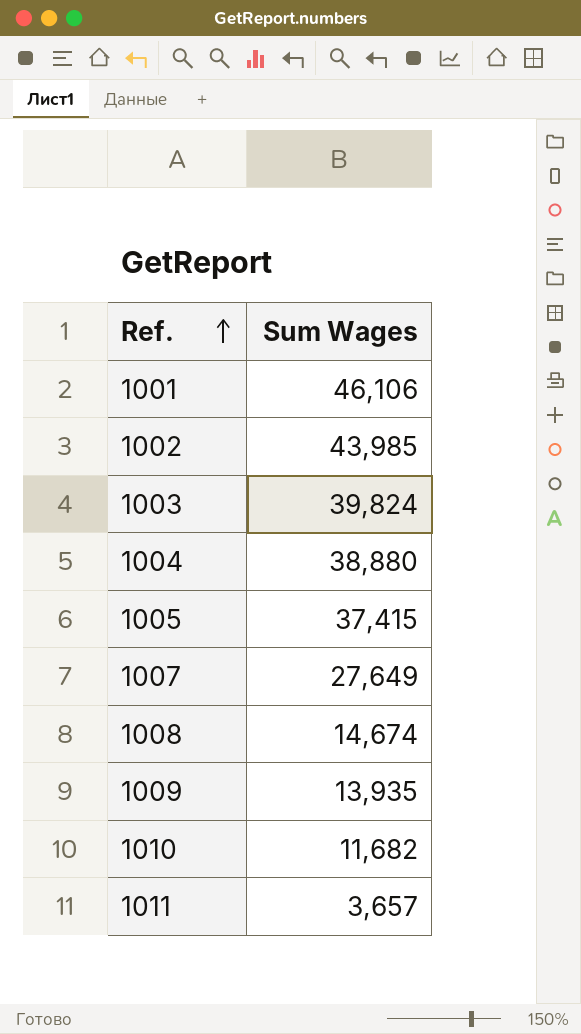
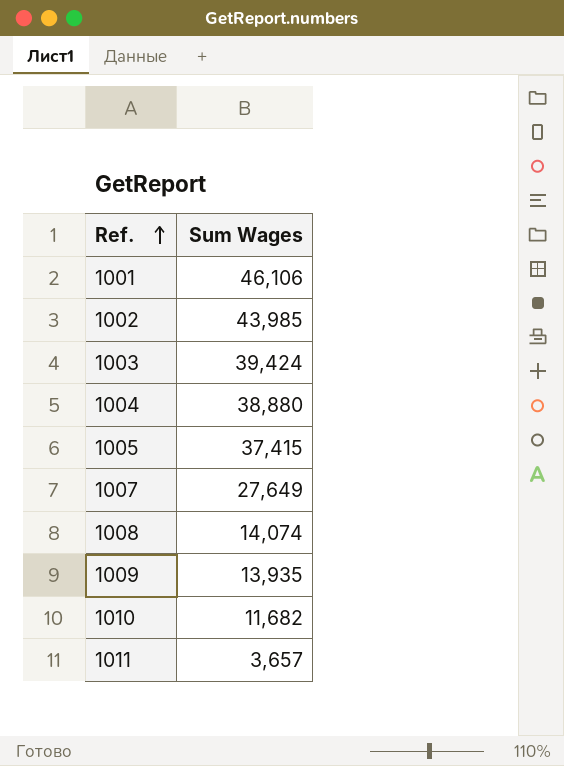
1003 | Sum Wages: 39,824 -> 39,424
1008 | Sum Wages: 14,674 -> 14,074

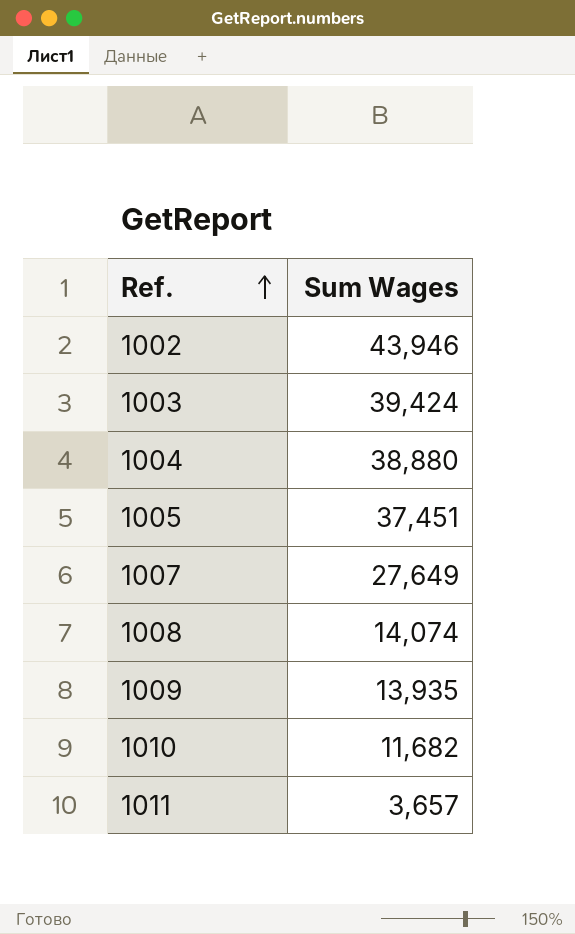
row 1001: 46,106 -> none
1002 | Sum Wages: 43,985 -> 43,946
1005 | Sum Wages: 37,415 -> 37,451

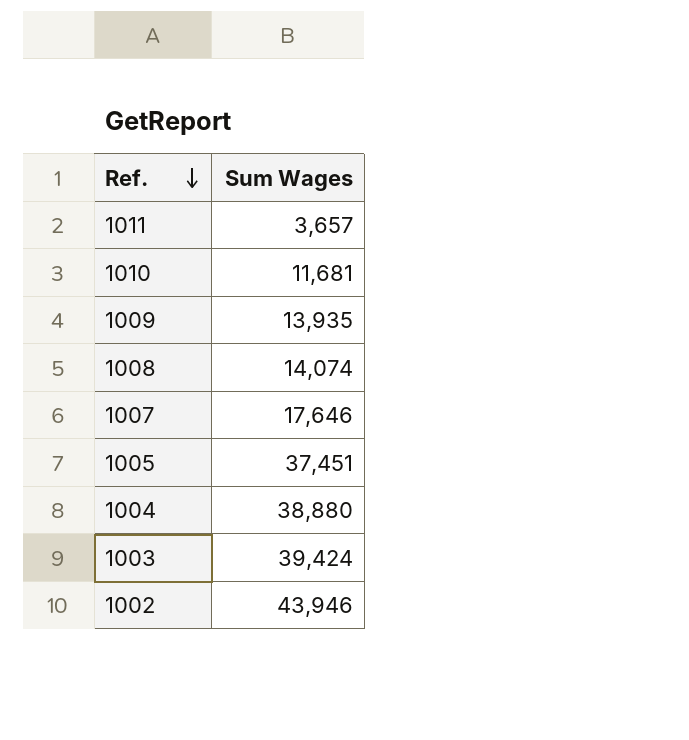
row order: Ref. ascending -> Ref. descending
1010 | Sum Wages: 11,682 -> 11,681
1007 | Sum Wages: 27,649 -> 17,646

